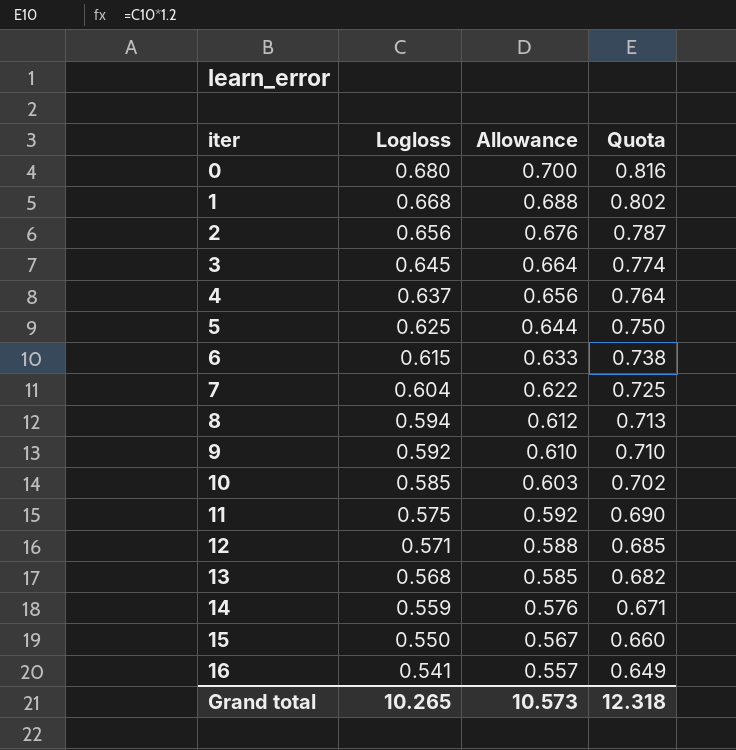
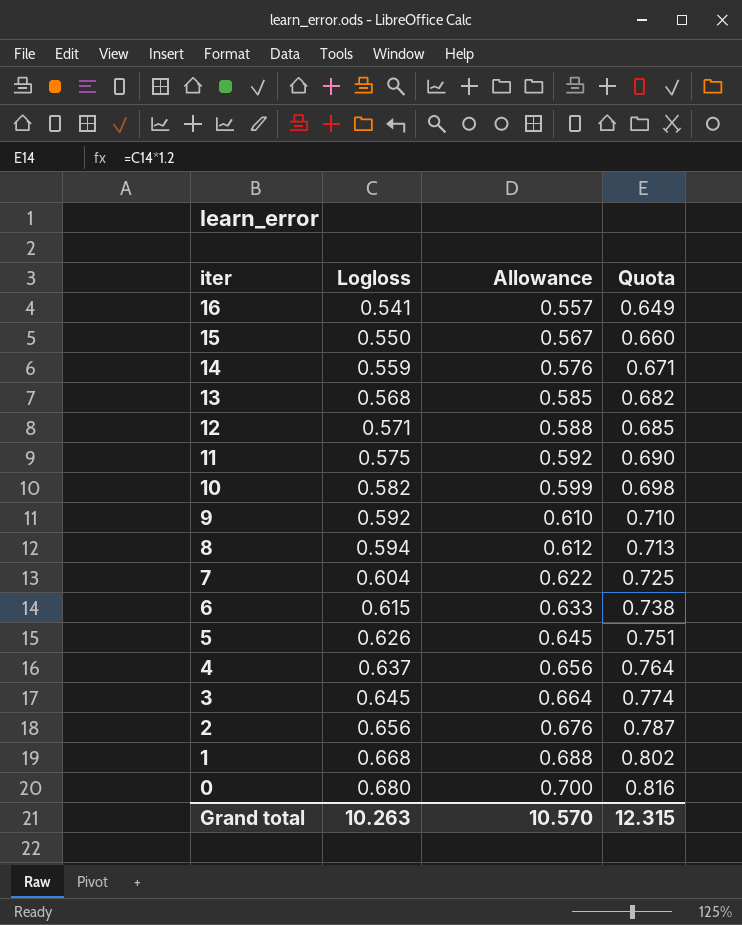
row order: iter ascending -> iter descending
10 | Logloss: 0.585 -> 0.582
10 | Allowance: 0.603 -> 0.599
10 | Quota: 0.702 -> 0.698
5 | Logloss: 0.625 -> 0.626
5 | Allowance: 0.644 -> 0.645
5 | Quota: 0.750 -> 0.751
Grand total | Logloss: 10.265 -> 10.263
Grand total | Allowance: 10.573 -> 10.570
Grand total | Quota: 12.318 -> 12.315

